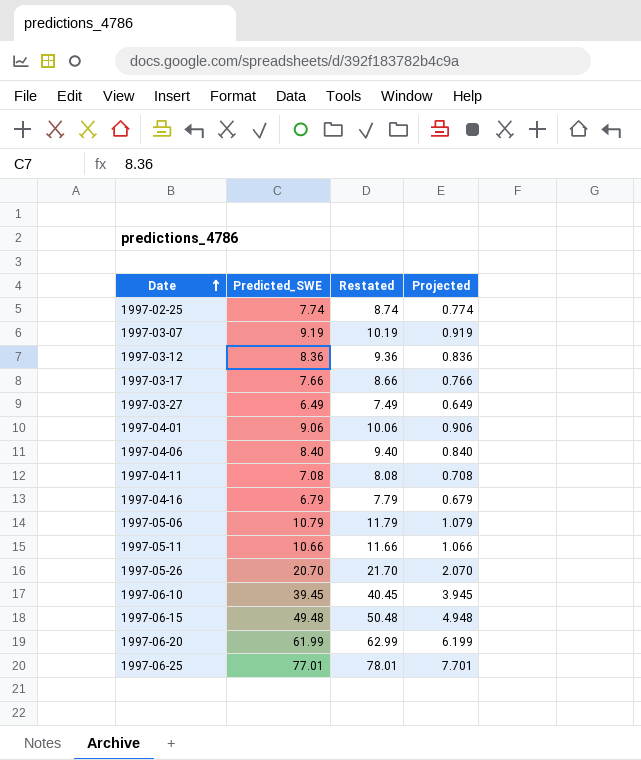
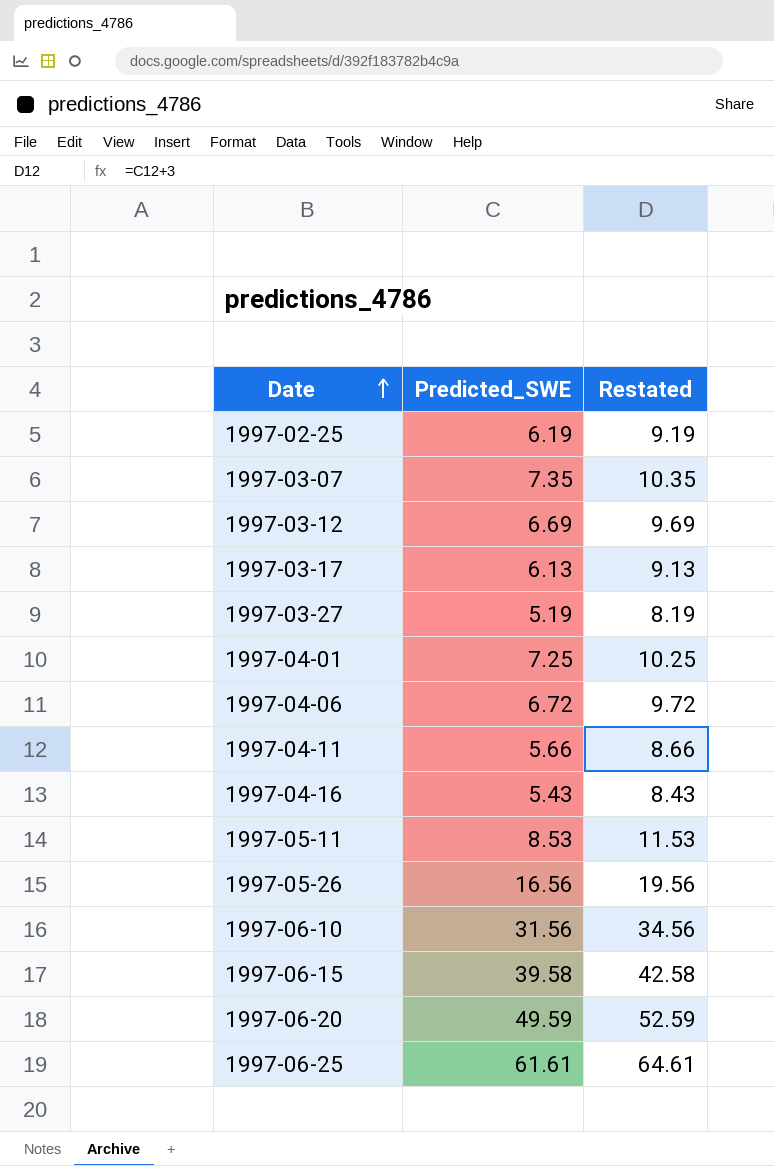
column Projected | formula: [Predicted_SWE] * 0.1 -> none
column Restated | formula: [Predicted_SWE] + 1 -> [Predicted_SWE] + 3
row 1997-05-06: 10.79 | 11.79 | 1.079 -> none
1997-02-25 | Predicted_SWE: 7.74 -> 6.19
1997-03-07 | Predicted_SWE: 9.19 -> 7.35
1997-03-12 | Predicted_SWE: 8.36 -> 6.69
1997-03-17 | Predicted_SWE: 7.66 -> 6.13
1997-03-27 | Predicted_SWE: 6.49 -> 5.19
1997-04-01 | Predicted_SWE: 9.06 -> 7.25
1997-04-06 | Predicted_SWE: 8.40 -> 6.72
1997-04-11 | Predicted_SWE: 7.08 -> 5.66
1997-04-16 | Predicted_SWE: 6.79 -> 5.43
1997-05-11 | Predicted_SWE: 10.66 -> 8.53
1997-05-26 | Predicted_SWE: 20.70 -> 16.56
1997-06-10 | Predicted_SWE: 39.45 -> 31.56
1997-06-15 | Predicted_SWE: 49.48 -> 39.58
1997-06-20 | Predicted_SWE: 61.99 -> 49.59
1997-06-25 | Predicted_SWE: 77.01 -> 61.61

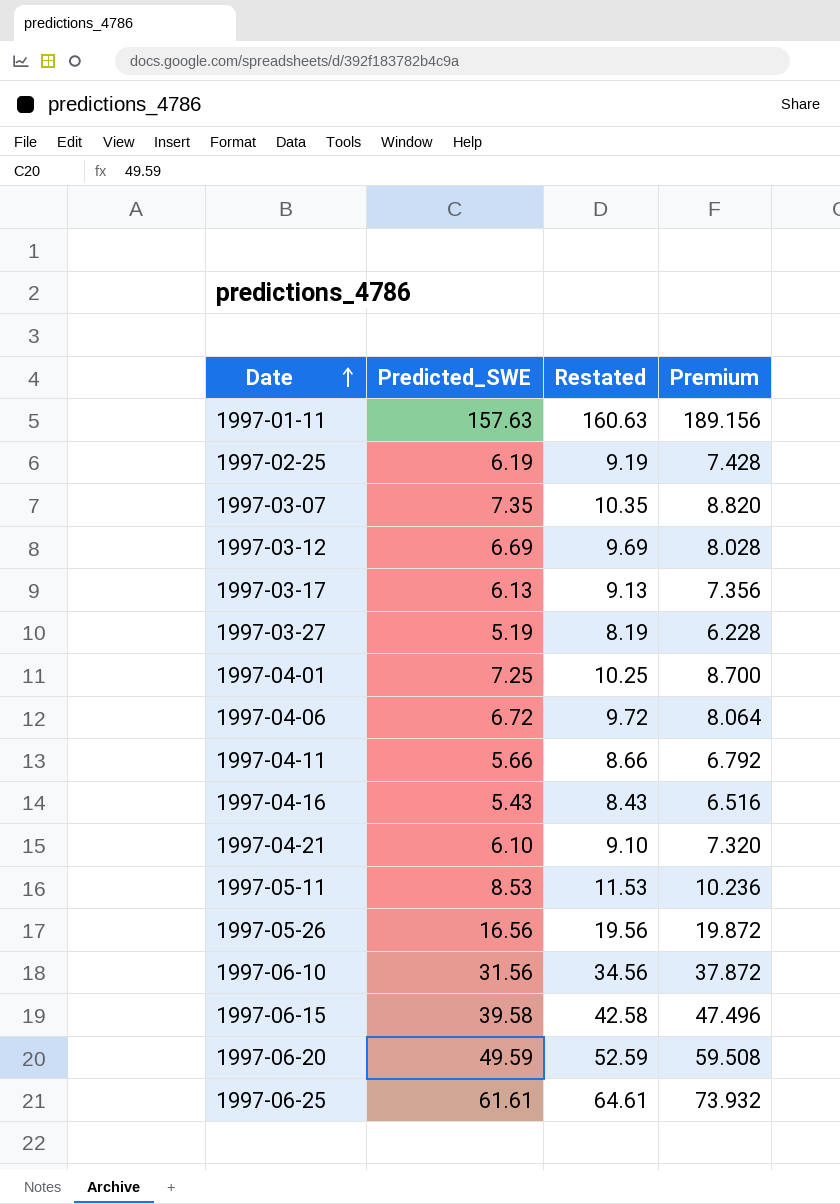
column Premium | formula: none -> [Predicted_SWE] * 1.2
row 1997-01-11: none -> 157.63 | 160.63 | 189.156
row 1997-04-21: none -> 6.10 | 9.10 | 7.320

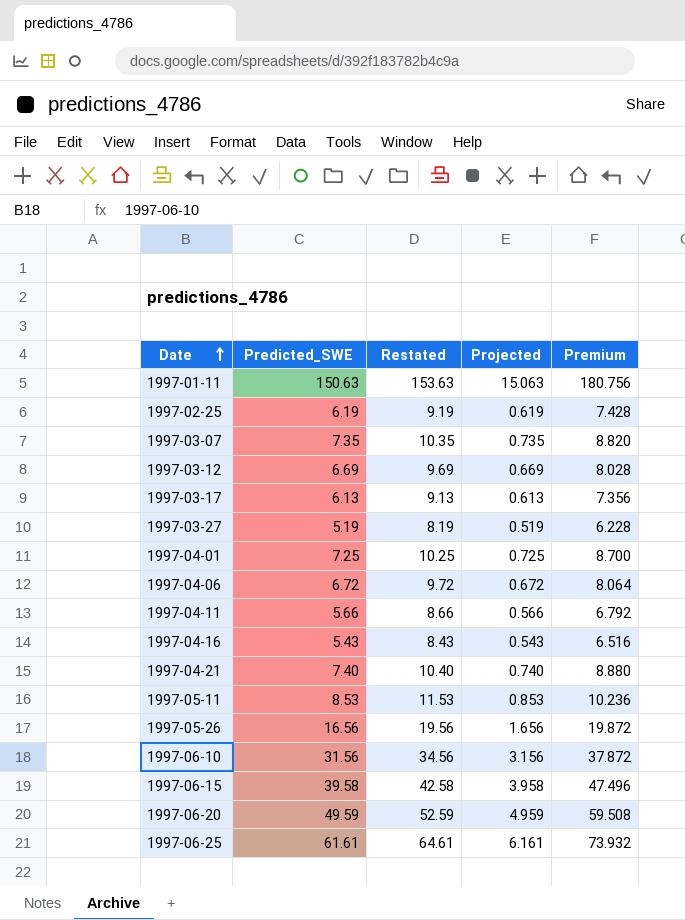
column Projected | formula: none -> [Predicted_SWE] * 0.1
1997-01-11 | Predicted_SWE: 157.63 -> 150.63
1997-01-11 | Restated: 160.63 -> 153.63
1997-01-11 | Premium: 189.156 -> 180.756
1997-04-21 | Predicted_SWE: 6.10 -> 7.40
1997-04-21 | Restated: 9.10 -> 10.40
1997-04-21 | Premium: 7.320 -> 8.880

